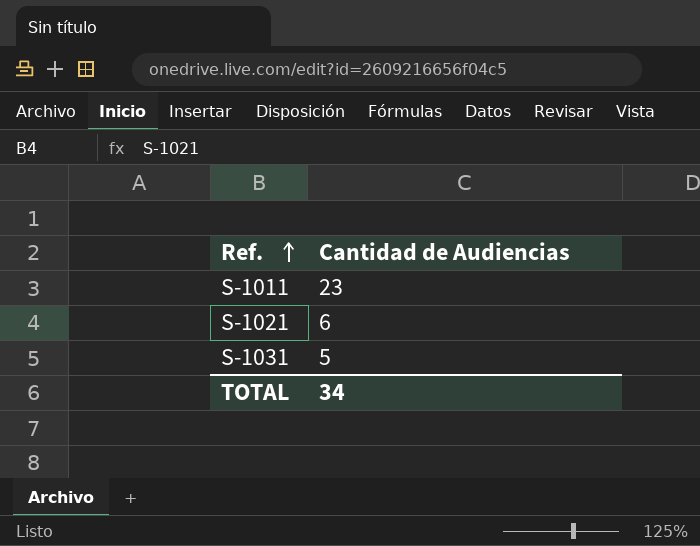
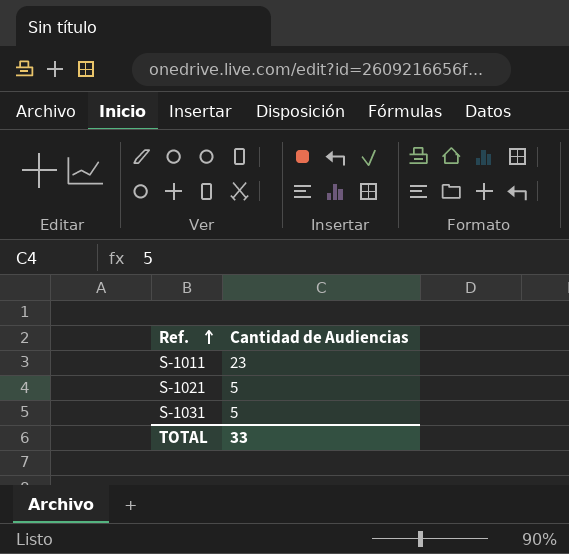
S-1021 | Cantidad de Audiencias: 6 -> 5
TOTAL | Cantidad de Audiencias: 34 -> 33

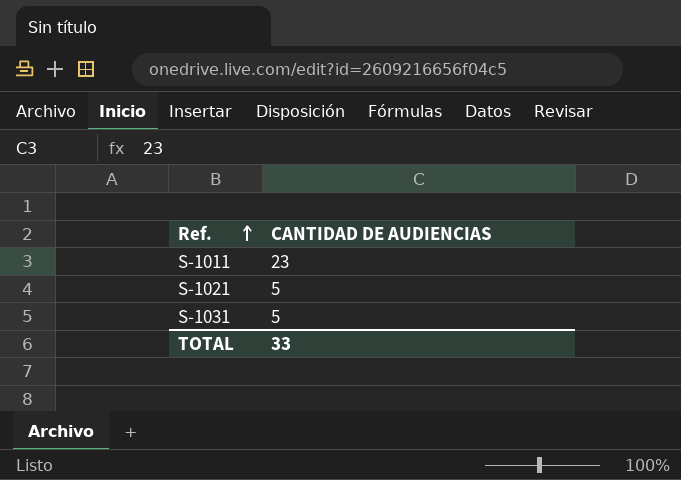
column name: Cantidad de Audiencias -> CANTIDAD DE AUDIENCIAS

